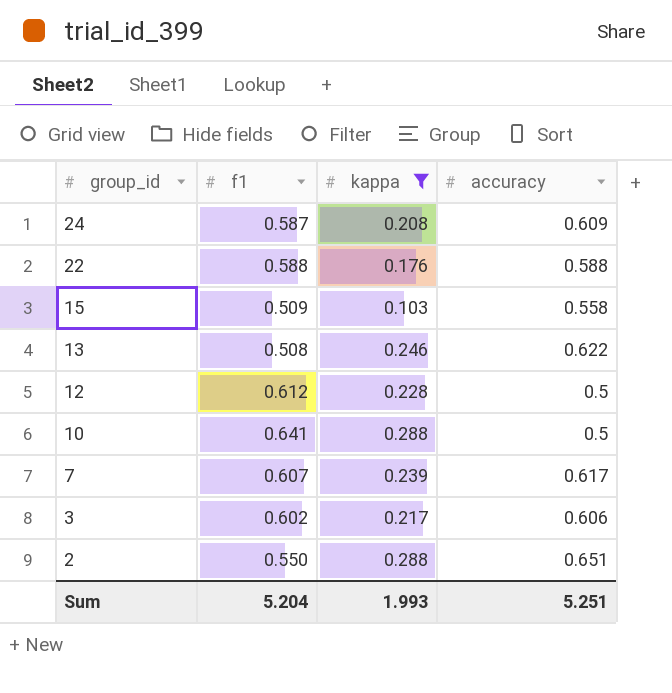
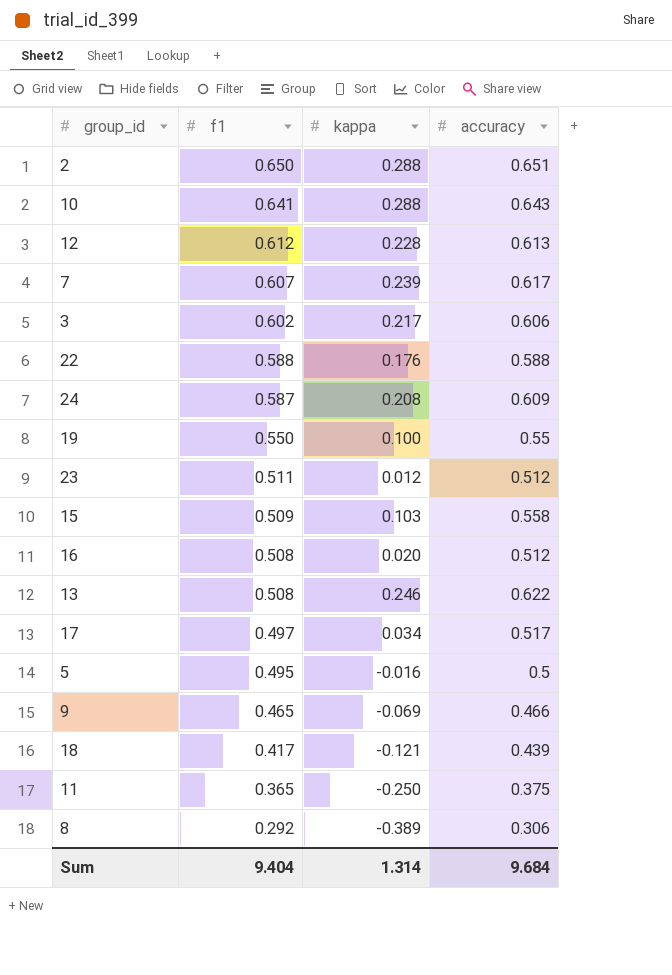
filter: kappa >= 0.103 -> none
row order: group_id descending -> f1 descending
2 | f1: 0.550 -> 0.650
10 | accuracy: 0.5 -> 0.643
12 | accuracy: 0.5 -> 0.613
Sum | f1: 5.204 -> 9.404
Sum | kappa: 1.993 -> 1.314
Sum | accuracy: 5.251 -> 9.684

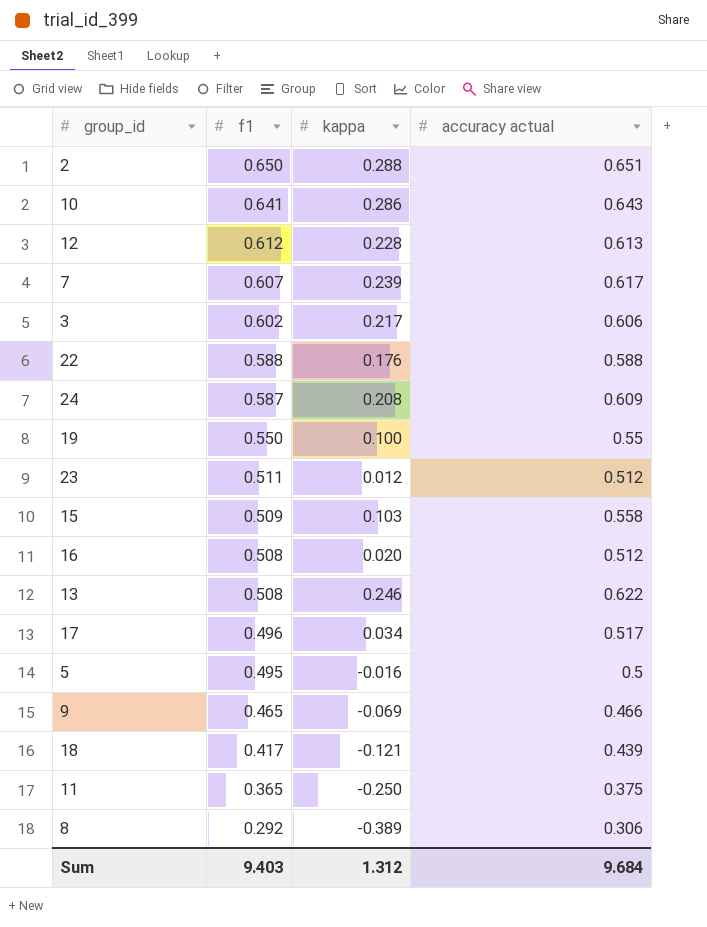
column name: accuracy -> accuracy actual
10 | kappa: 0.288 -> 0.286
17 | f1: 0.497 -> 0.496
Sum | f1: 9.404 -> 9.403
Sum | kappa: 1.314 -> 1.312

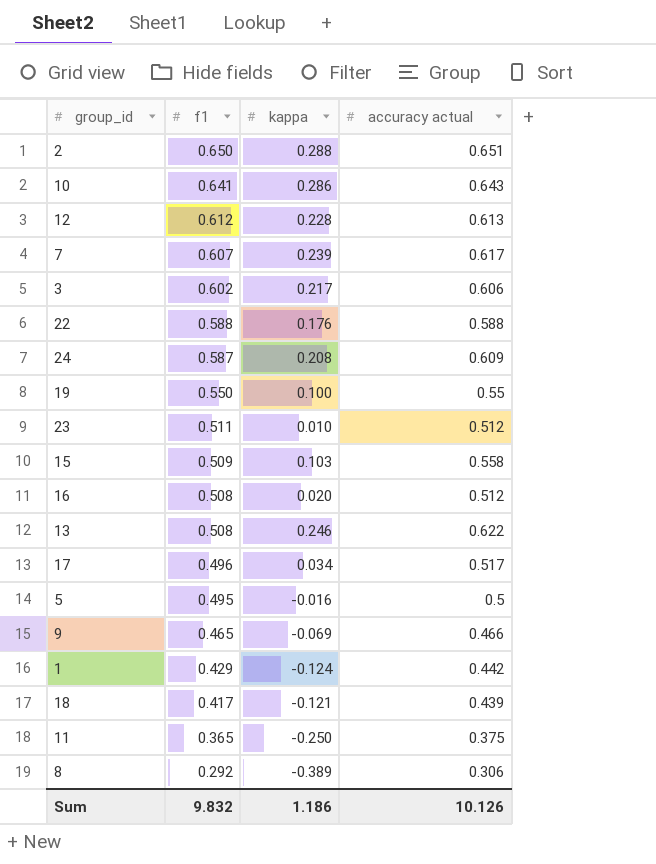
23 | kappa: 0.012 -> 0.010
row 1: none -> 0.429 | -0.124 | 0.442
Sum | f1: 9.403 -> 9.832
Sum | kappa: 1.312 -> 1.186
Sum | accuracy actual: 9.684 -> 10.126

